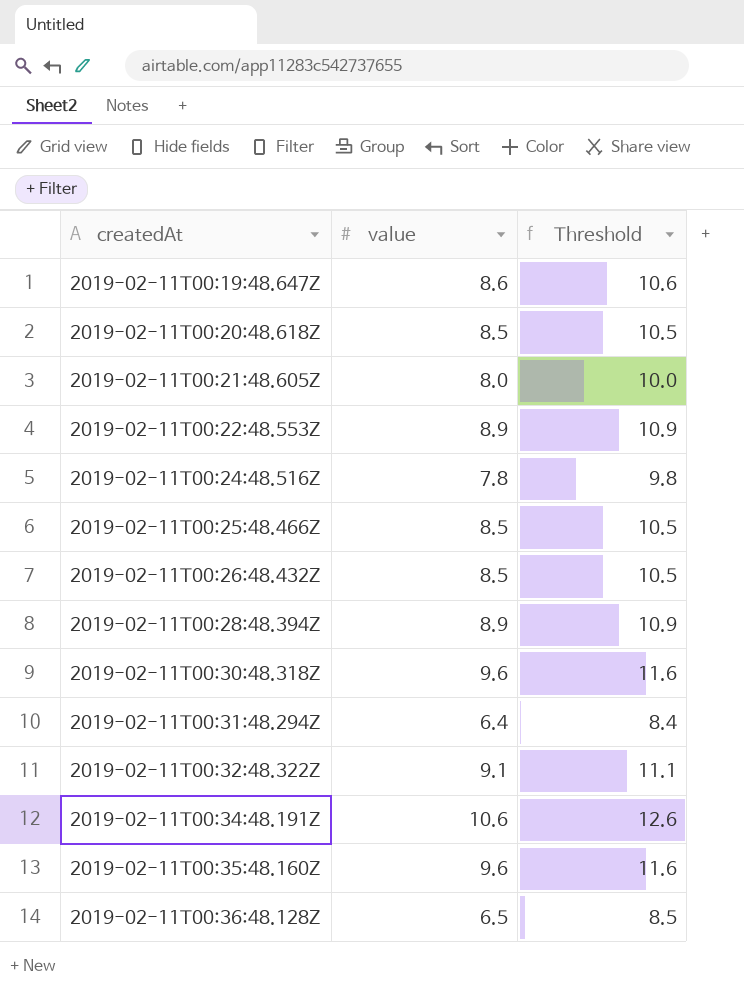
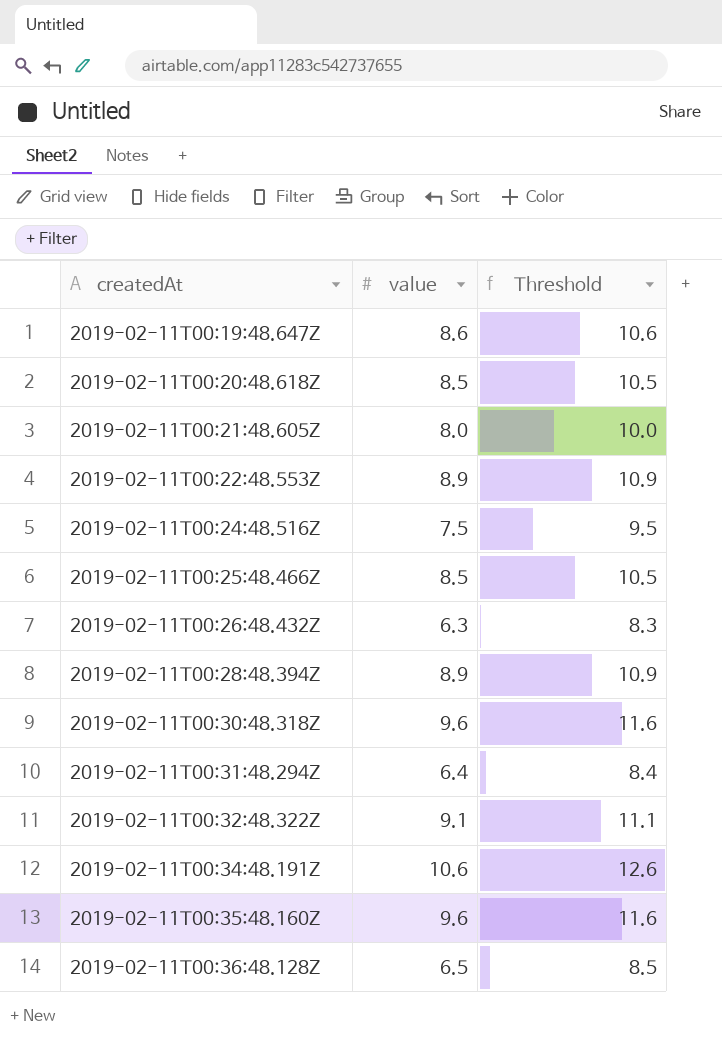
2019-02-11T00:24:48.516Z | value: 7.8 -> 7.5
2019-02-11T00:24:48.516Z | Threshold: 9.8 -> 9.5
2019-02-11T00:26:48.432Z | value: 8.5 -> 6.3
2019-02-11T00:26:48.432Z | Threshold: 10.5 -> 8.3

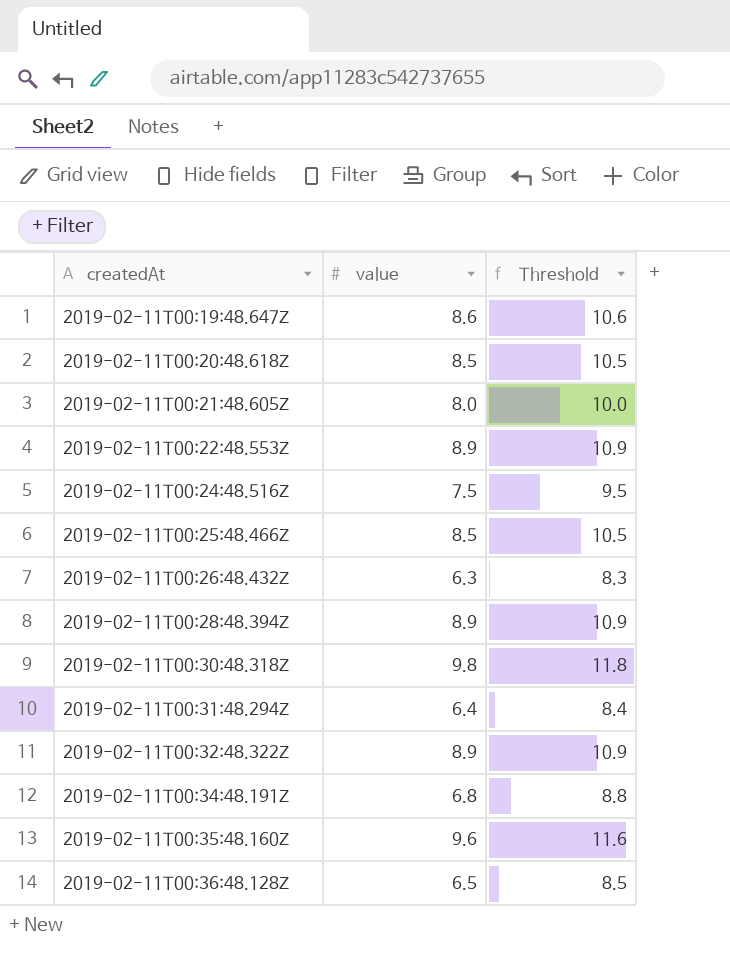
2019-02-11T00:30:48.318Z | value: 9.6 -> 9.8
2019-02-11T00:30:48.318Z | Threshold: 11.6 -> 11.8
2019-02-11T00:32:48.322Z | value: 9.1 -> 8.9
2019-02-11T00:32:48.322Z | Threshold: 11.1 -> 10.9
2019-02-11T00:34:48.191Z | value: 10.6 -> 6.8
2019-02-11T00:34:48.191Z | Threshold: 12.6 -> 8.8

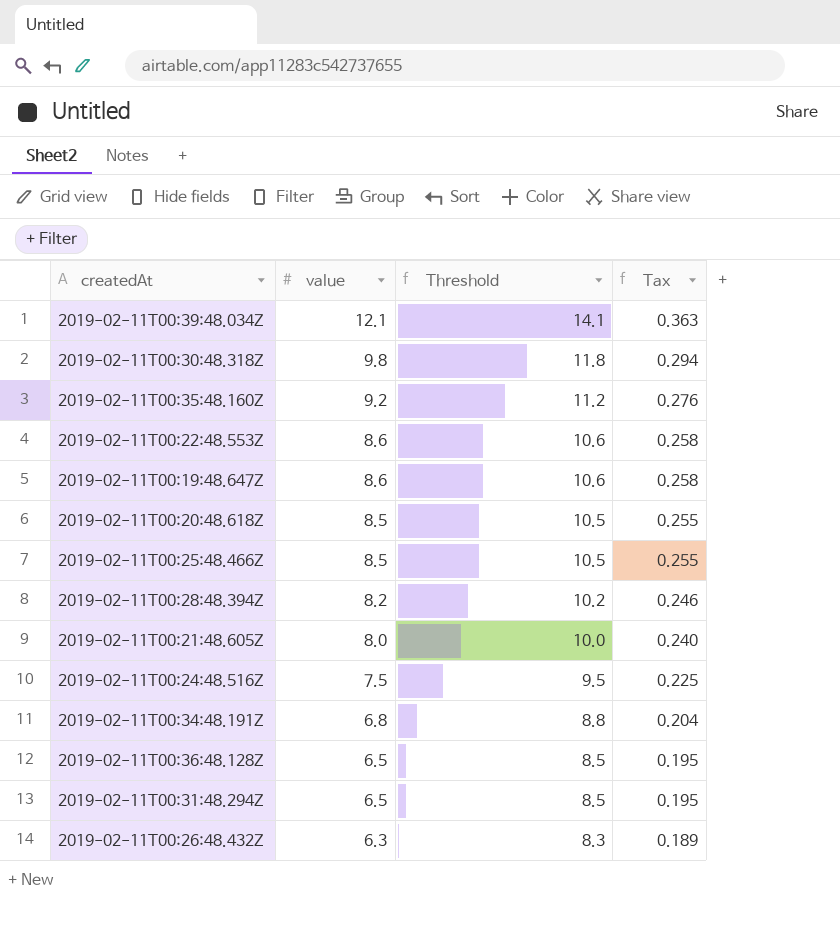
row order: createdAt ascending -> value descending
column Tax | formula: none -> [value] * 0.03
row 2019-02-11T00:32:48.322Z: 8.9 | 10.9 -> none
row 2019-02-11T00:39:48.034Z: none -> 12.1 | 14.1 | 0.363
2019-02-11T00:35:48.160Z | value: 9.6 -> 9.2
2019-02-11T00:35:48.160Z | Threshold: 11.6 -> 11.2
2019-02-11T00:22:48.553Z | value: 8.9 -> 8.6
2019-02-11T00:22:48.553Z | Threshold: 10.9 -> 10.6
2019-02-11T00:28:48.394Z | value: 8.9 -> 8.2
2019-02-11T00:28:48.394Z | Threshold: 10.9 -> 10.2
2019-02-11T00:31:48.294Z | value: 6.4 -> 6.5
2019-02-11T00:31:48.294Z | Threshold: 8.4 -> 8.5

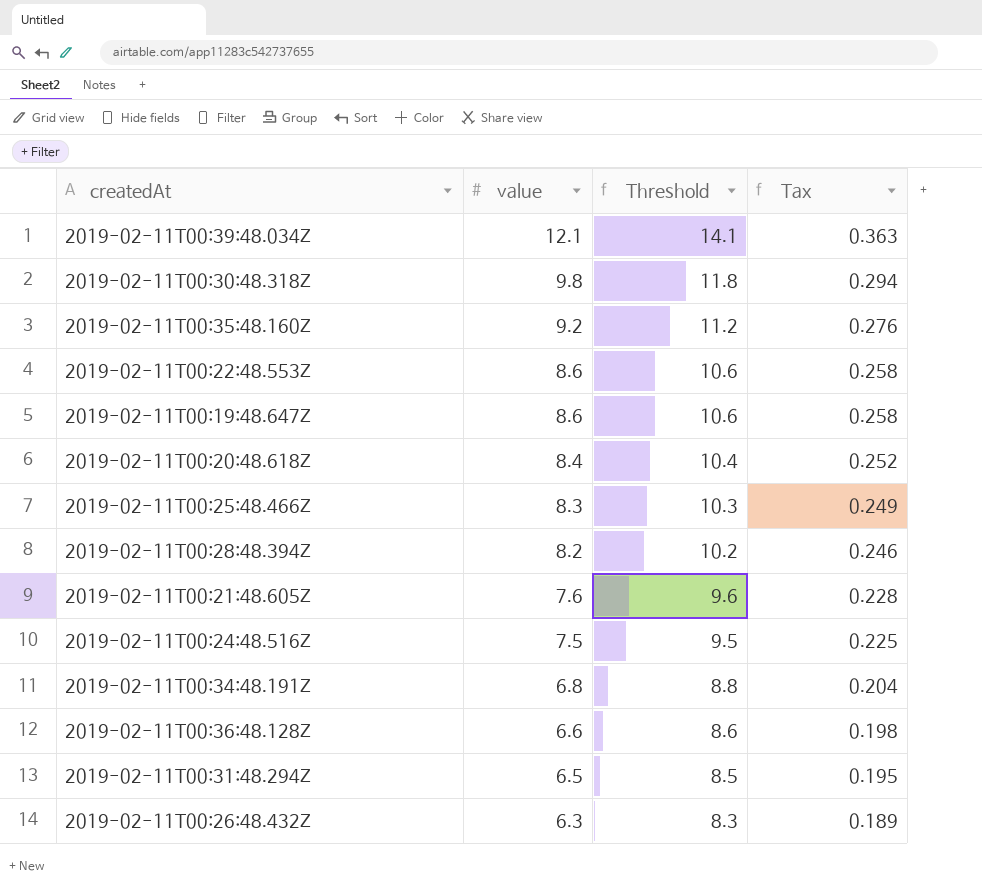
2019-02-11T00:20:48.618Z | value: 8.5 -> 8.4
2019-02-11T00:20:48.618Z | Threshold: 10.5 -> 10.4
2019-02-11T00:20:48.618Z | Tax: 0.255 -> 0.252
2019-02-11T00:25:48.466Z | value: 8.5 -> 8.3
2019-02-11T00:25:48.466Z | Threshold: 10.5 -> 10.3
2019-02-11T00:25:48.466Z | Tax: 0.255 -> 0.249
2019-02-11T00:21:48.605Z | value: 8.0 -> 7.6
2019-02-11T00:21:48.605Z | Threshold: 10.0 -> 9.6
2019-02-11T00:21:48.605Z | Tax: 0.240 -> 0.228
2019-02-11T00:36:48.128Z | value: 6.5 -> 6.6
2019-02-11T00:36:48.128Z | Threshold: 8.5 -> 8.6
2019-02-11T00:36:48.128Z | Tax: 0.195 -> 0.198

